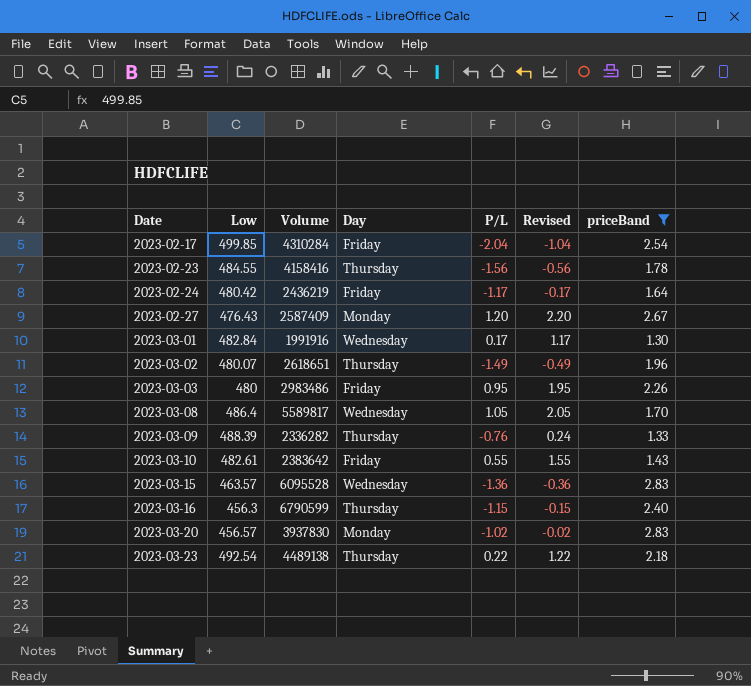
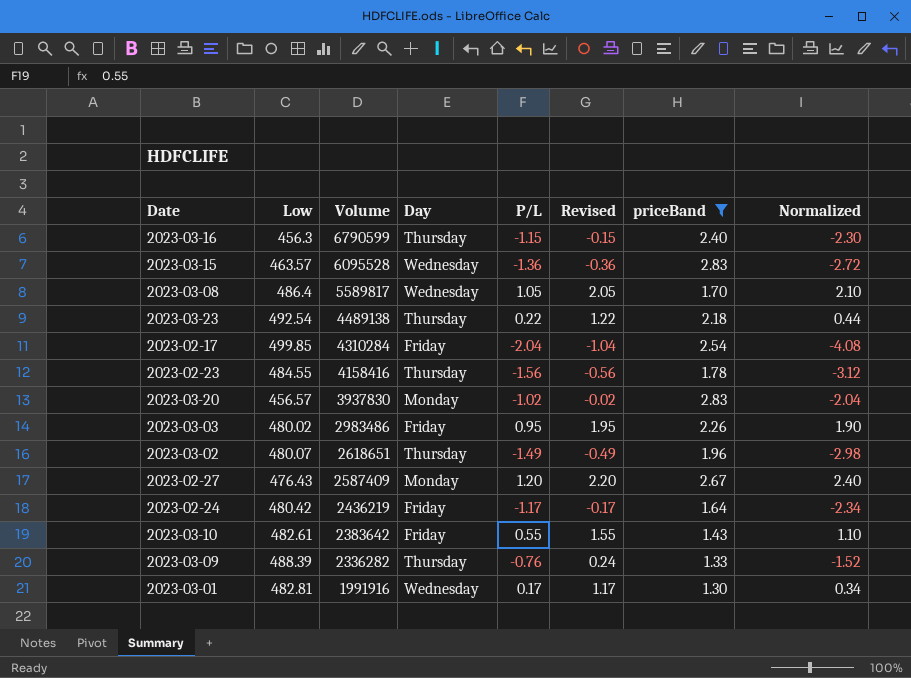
row order: Date ascending -> Volume descending
column Normalized | formula: none -> [P/L] * 2
2023-03-03 | Low: 480 -> 480.02
2023-03-01 | Low: 482.84 -> 482.81

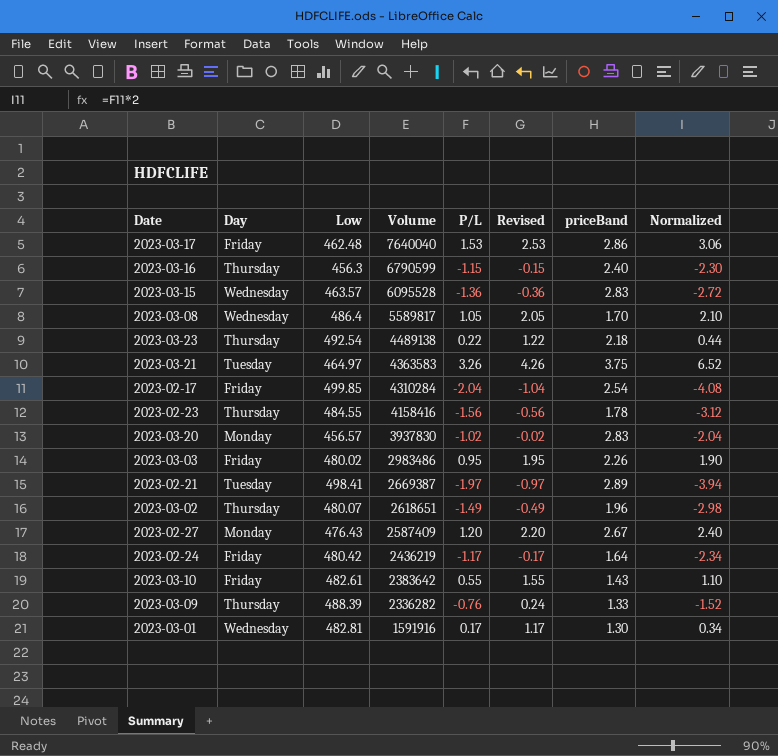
filter: priceBand <= 2.83 -> none
column Day | position: 4 -> 2
2023-03-01 | Volume: 1991916 -> 1591916

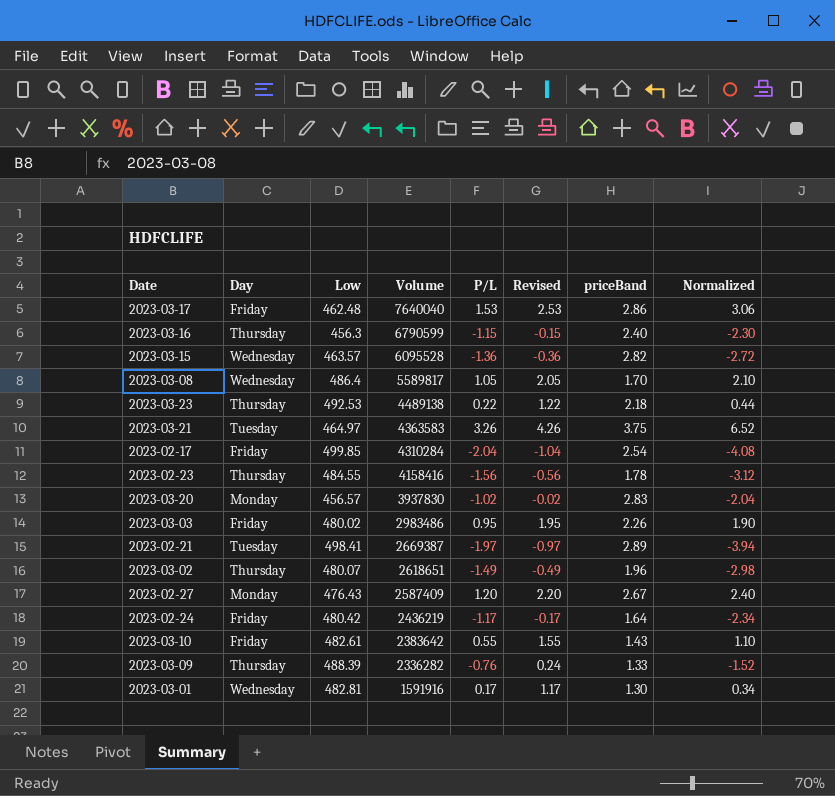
2023-03-15 | priceBand: 2.83 -> 2.82
2023-03-23 | Low: 492.54 -> 492.53

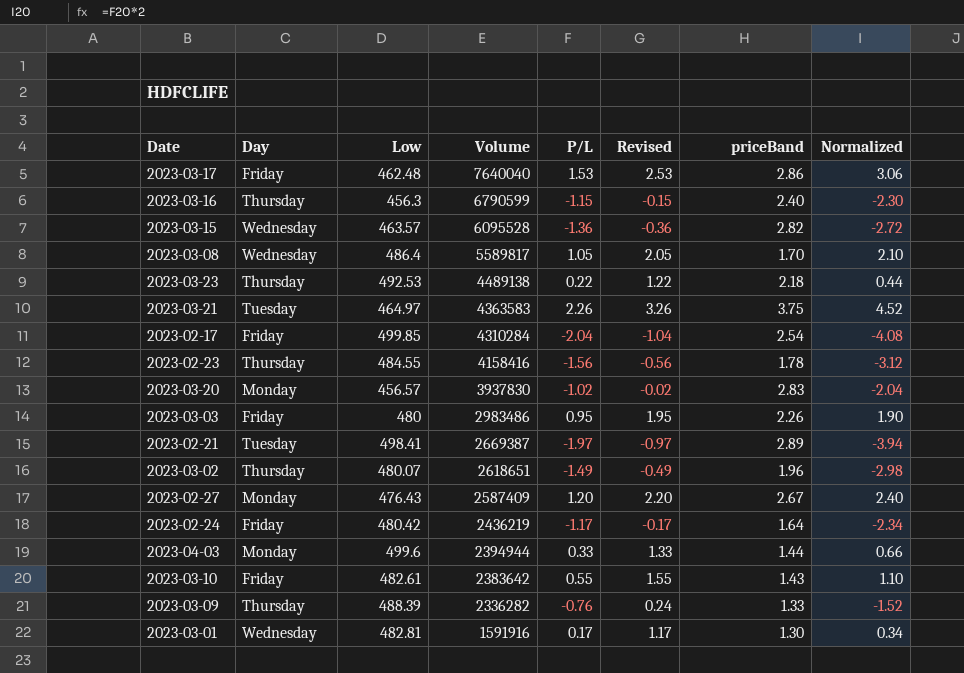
2023-03-21 | P/L: 3.26 -> 2.26
2023-03-21 | Revised: 4.26 -> 3.26
2023-03-21 | Normalized: 6.52 -> 4.52
2023-03-03 | Low: 480.02 -> 480
row 2023-04-03: none -> Monday | 499.6 | 2394944 | 0.33 | 1.33 | 1.44 | 0.66

